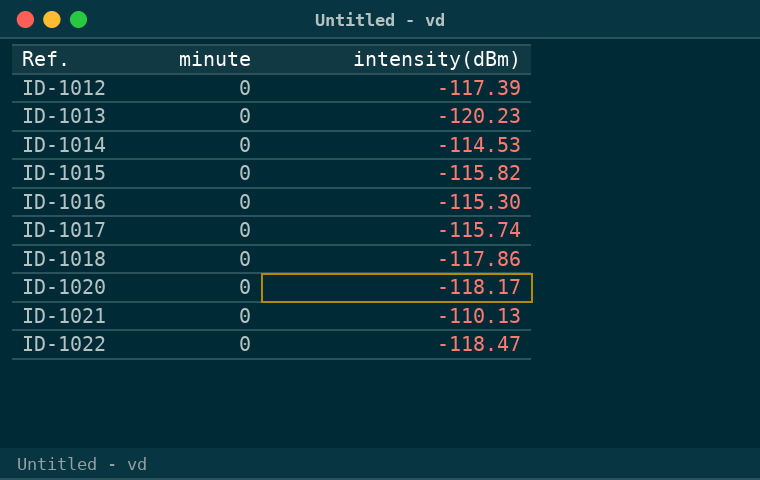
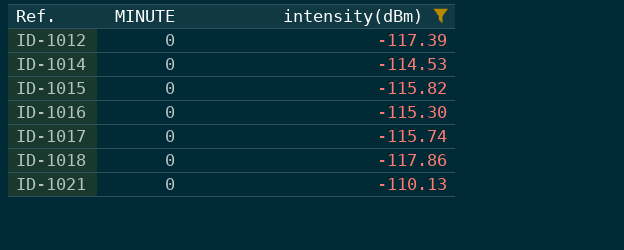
filter: none -> intensity(dBm) >= -117.86
column name: minute -> MINUTE

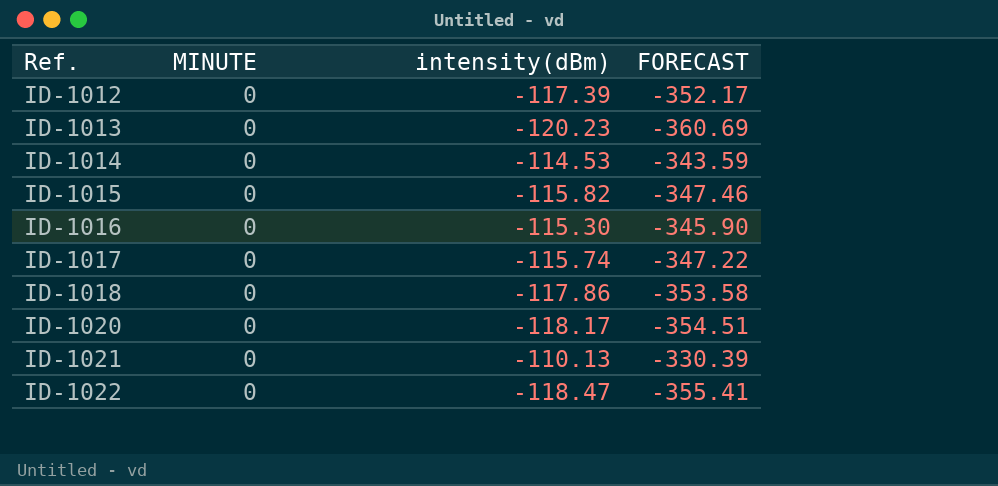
filter: intensity(dBm) >= -117.86 -> none
column FORECAST | formula: none -> [intensity(dBm)] * 3

